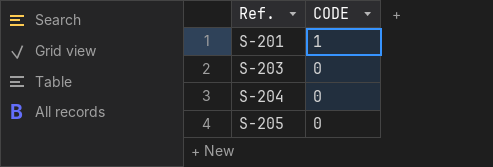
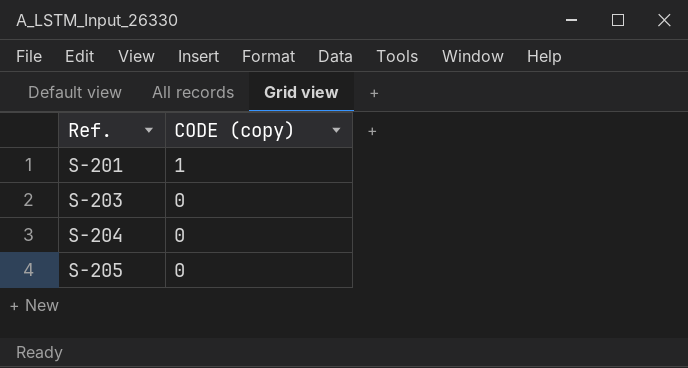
column name: CODE -> CODE (copy)

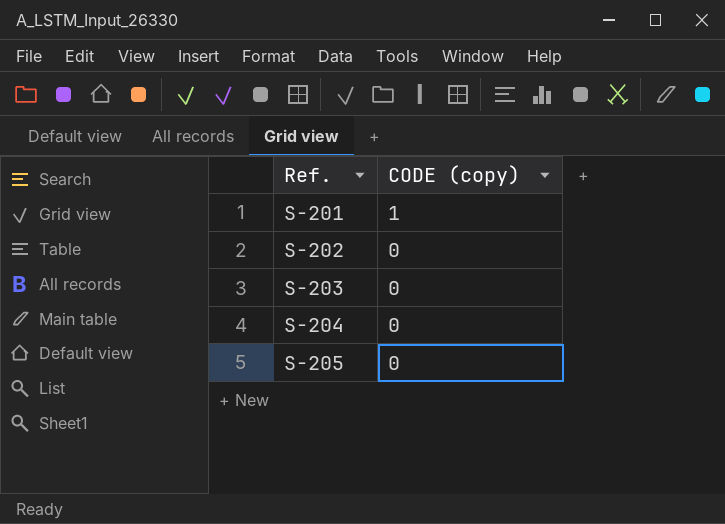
row S-202: none -> 0

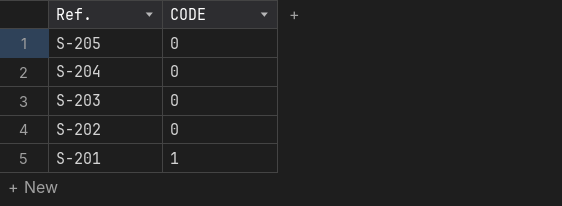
row order: Ref. ascending -> Ref. descending
column name: CODE (copy) -> CODE

